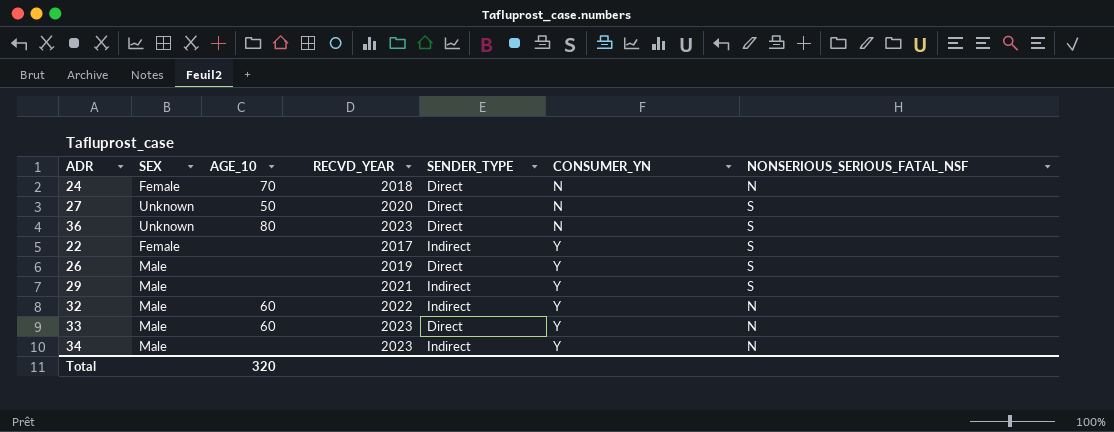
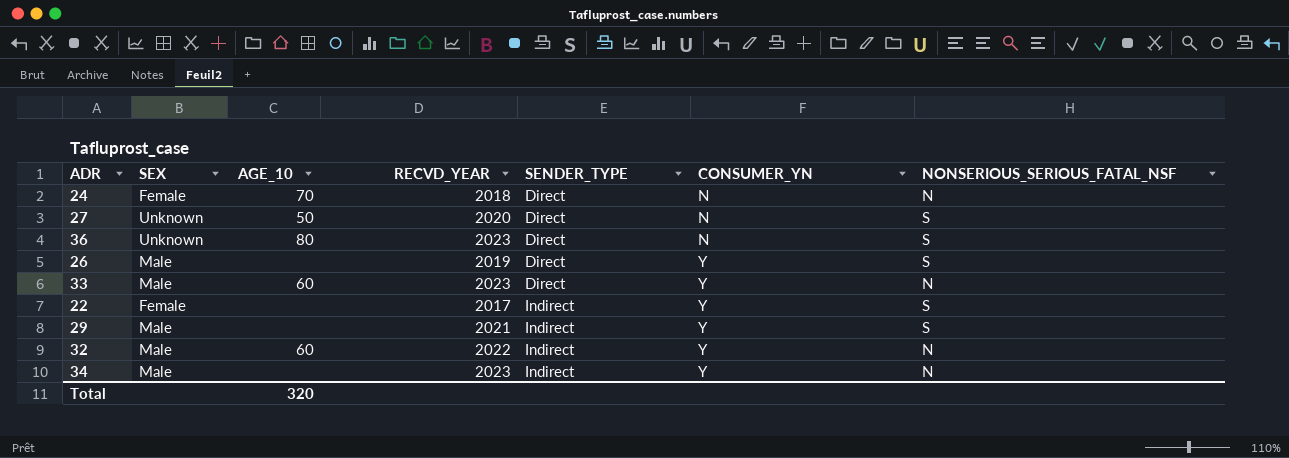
row order: CONSUMER_YN ascending -> SENDER_TYPE ascending

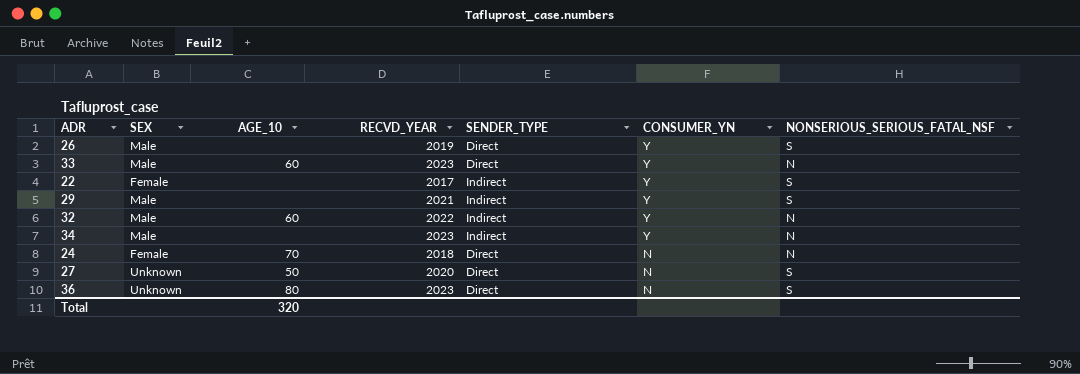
row order: SENDER_TYPE ascending -> CONSUMER_YN descending

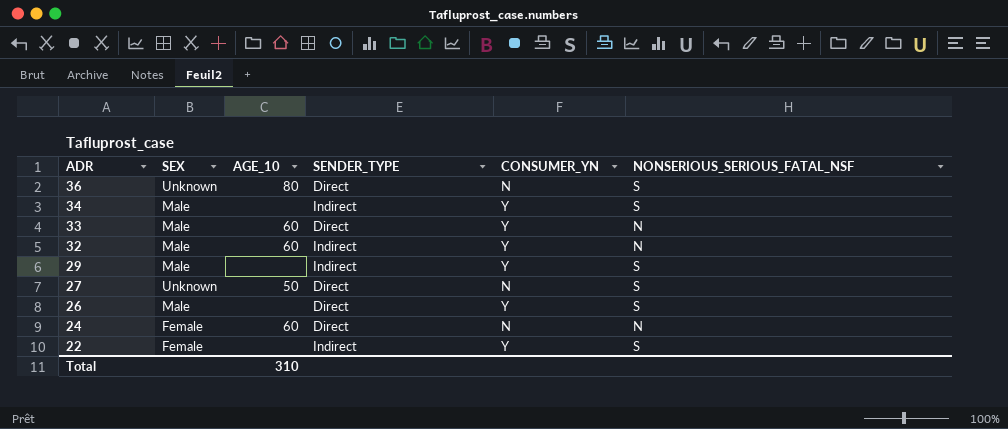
row order: CONSUMER_YN descending -> ADR descending
column RECVD_YEAR | position: 4 -> none
34 | NONSERIOUS_SERIOUS_FATAL_NSF: N -> S
24 | AGE_10: 70 -> 60
Total | AGE_10: 320 -> 310

